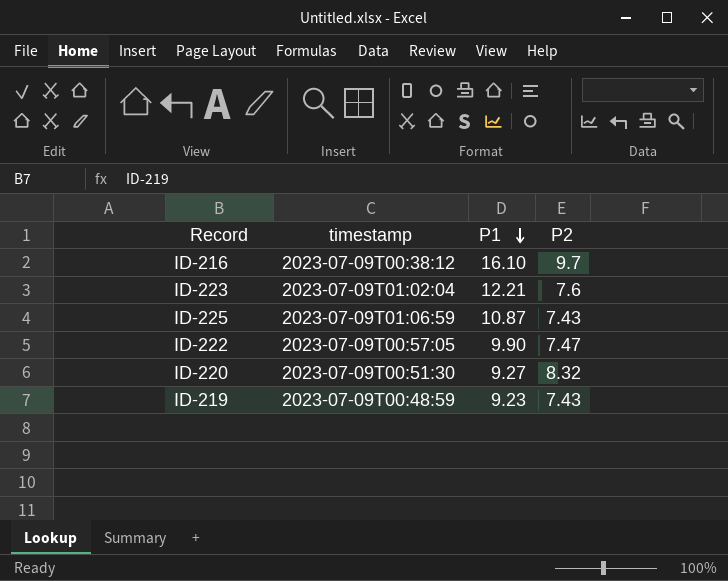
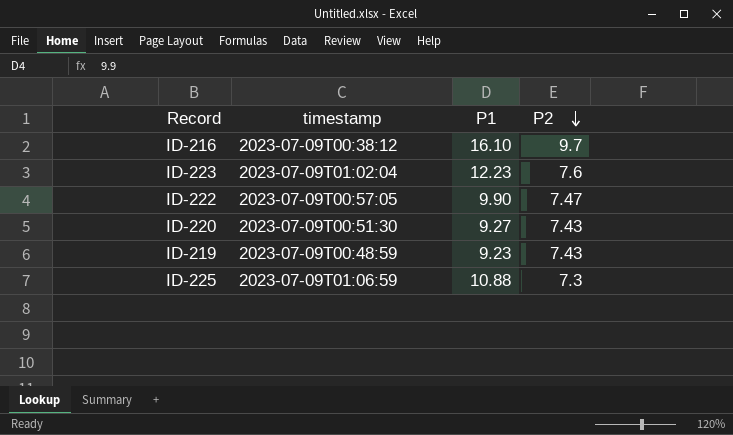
row order: P1 descending -> P2 descending
ID-223 | P1: 12.21 -> 12.23
ID-220 | P2: 8.32 -> 7.43
ID-225 | P1: 10.87 -> 10.88
ID-225 | P2: 7.43 -> 7.3

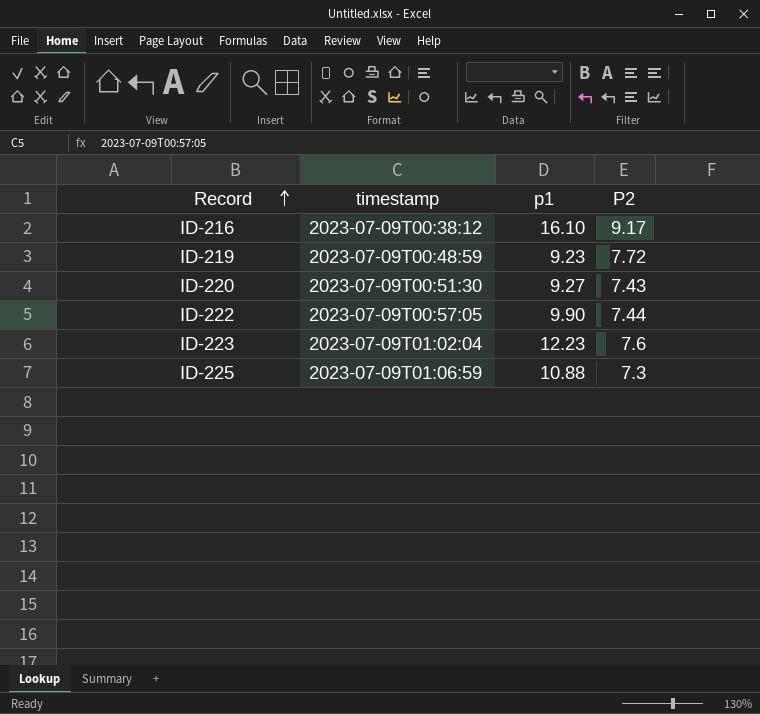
row order: P2 descending -> Record ascending
column name: P1 -> p1
ID-216 | P2: 9.7 -> 9.17
ID-219 | P2: 7.43 -> 7.72
ID-222 | P2: 7.47 -> 7.44

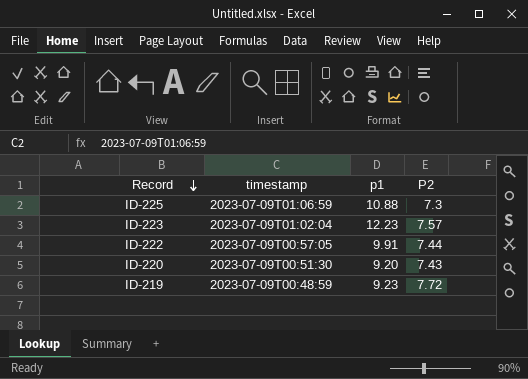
row order: Record ascending -> Record descending
row ID-216: 2023-07-09T00:38:12 | 16.10 | 9.17 -> none
ID-223 | P2: 7.6 -> 7.57
ID-222 | p1: 9.90 -> 9.91
ID-220 | p1: 9.27 -> 9.20

